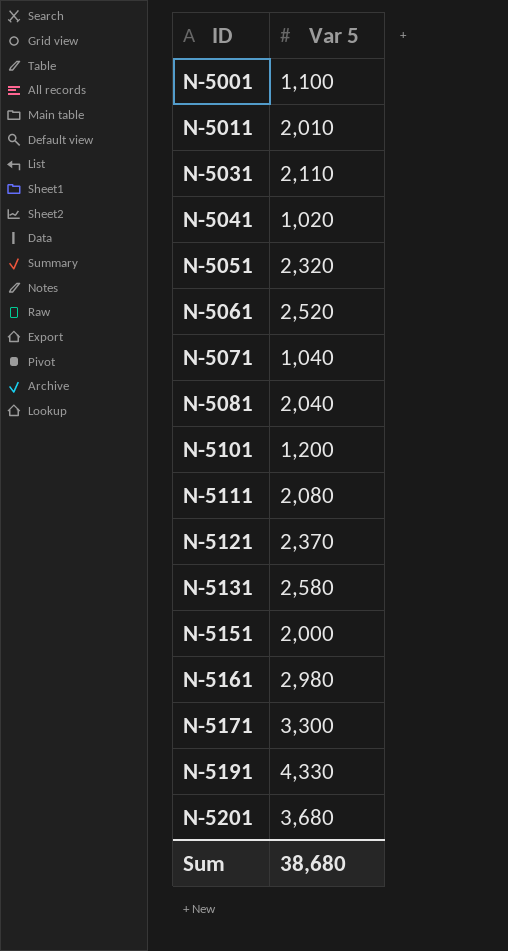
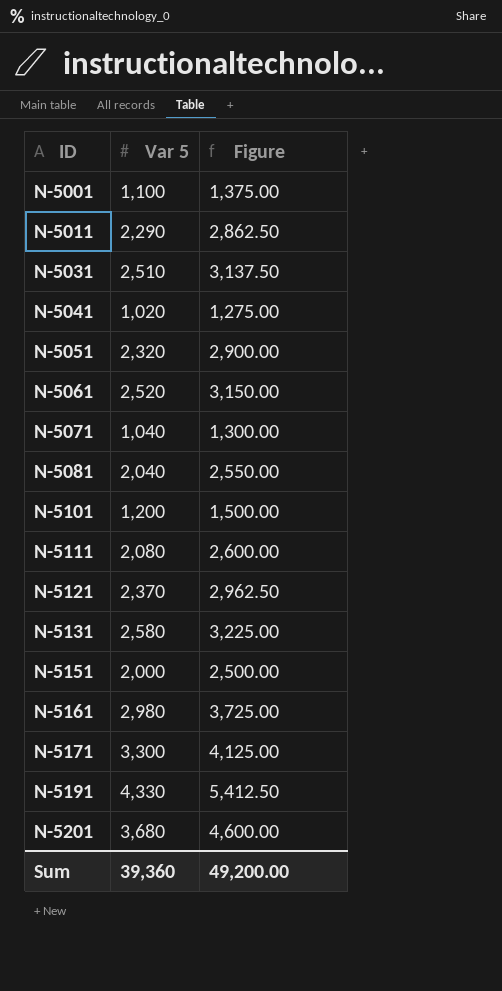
column Figure | formula: none -> [Var 5] * 1.25
N-5011 | Var 5: 2,010 -> 2,290
N-5031 | Var 5: 2,110 -> 2,510
Sum | Var 5: 38,680 -> 39,360

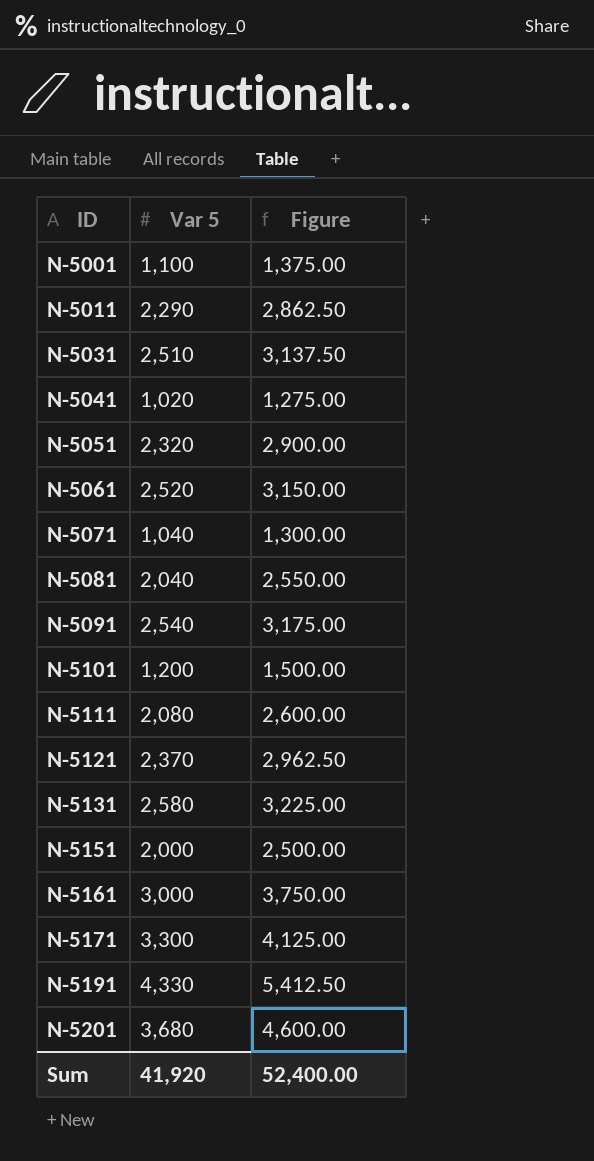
row N-5091: none -> 2,540 | 3,175.00
N-5161 | Var 5: 2,980 -> 3,000
N-5161 | Figure: 3,725.00 -> 3,750.00
Sum | Var 5: 39,360 -> 41,920
Sum | Figure: 49,200.00 -> 52,400.00

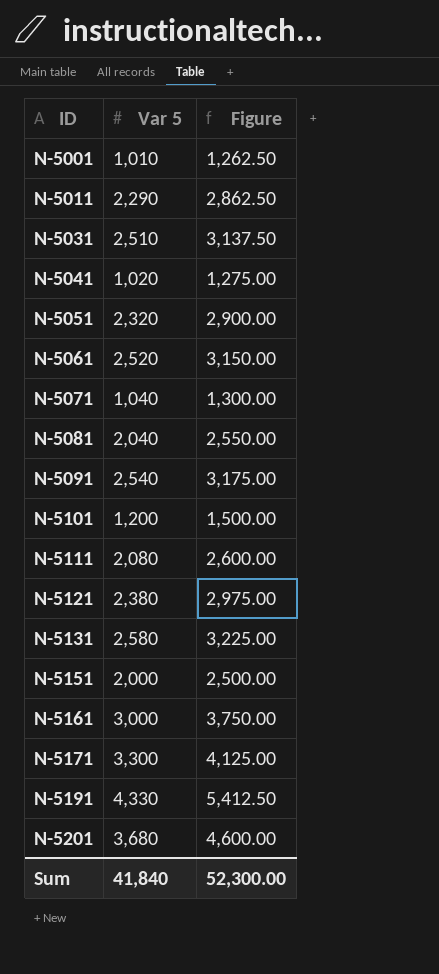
N-5001 | Var 5: 1,100 -> 1,010
N-5001 | Figure: 1,375.00 -> 1,262.50
N-5121 | Var 5: 2,370 -> 2,380
N-5121 | Figure: 2,962.50 -> 2,975.00
Sum | Var 5: 41,920 -> 41,840
Sum | Figure: 52,400.00 -> 52,300.00

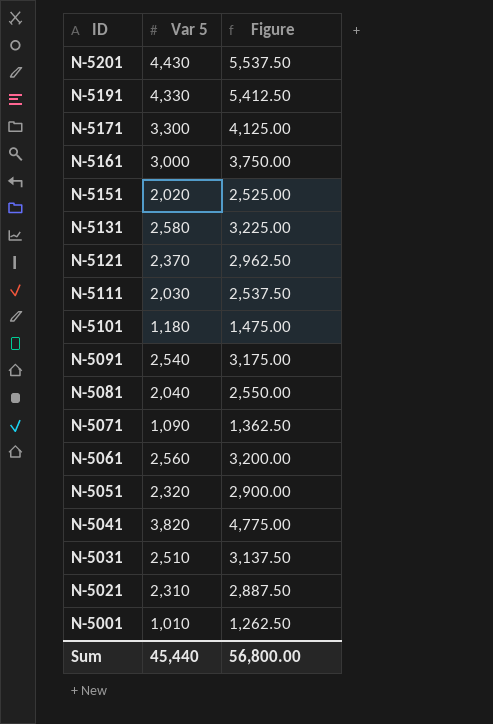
row order: ID ascending -> ID descending
row N-5011: 2,290 | 2,862.50 -> none
N-5201 | Var 5: 3,680 -> 4,430
N-5201 | Figure: 4,600.00 -> 5,537.50
N-5151 | Var 5: 2,000 -> 2,020
N-5151 | Figure: 2,500.00 -> 2,525.00
N-5121 | Var 5: 2,380 -> 2,370
N-5121 | Figure: 2,975.00 -> 2,962.50
N-5111 | Var 5: 2,080 -> 2,030
N-5111 | Figure: 2,600.00 -> 2,537.50
N-5101 | Var 5: 1,200 -> 1,180
N-5101 | Figure: 1,500.00 -> 1,475.00
N-5071 | Var 5: 1,040 -> 1,090
N-5071 | Figure: 1,300.00 -> 1,362.50
N-5061 | Var 5: 2,520 -> 2,560
N-5061 | Figure: 3,150.00 -> 3,200.00
N-5041 | Var 5: 1,020 -> 3,820
N-5041 | Figure: 1,275.00 -> 4,775.00
row N-5021: none -> 2,310 | 2,887.50
Sum | Var 5: 41,840 -> 45,440
Sum | Figure: 52,300.00 -> 56,800.00

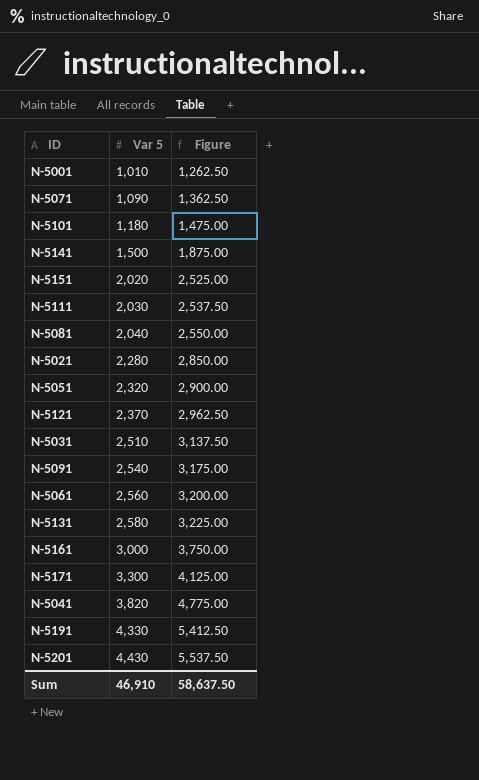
row order: ID descending -> Var 5 ascending
row N-5141: none -> 1,500 | 1,875.00
N-5021 | Var 5: 2,310 -> 2,280
N-5021 | Figure: 2,887.50 -> 2,850.00
Sum | Var 5: 45,440 -> 46,910
Sum | Figure: 56,800.00 -> 58,637.50

